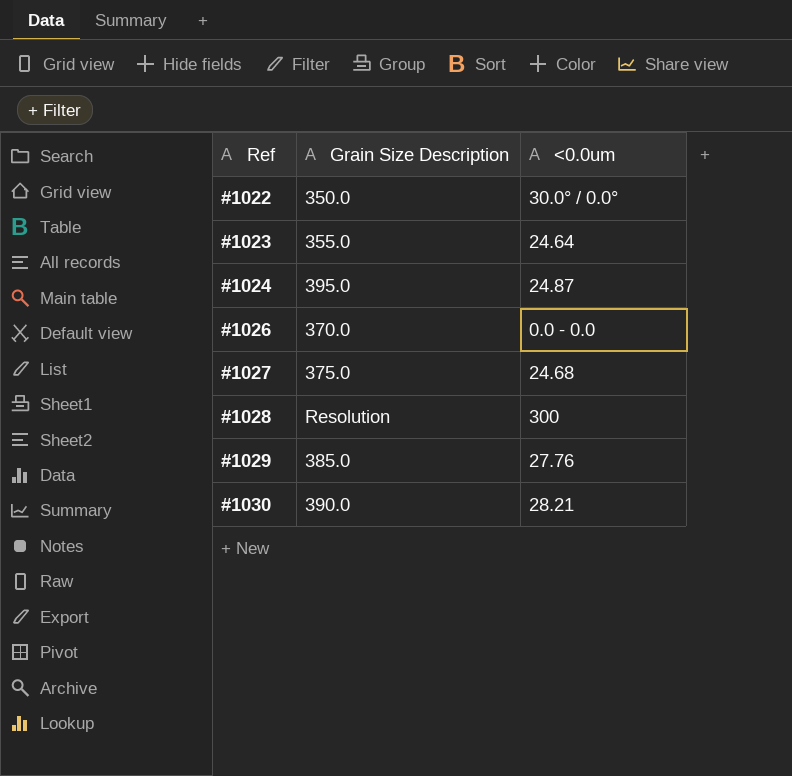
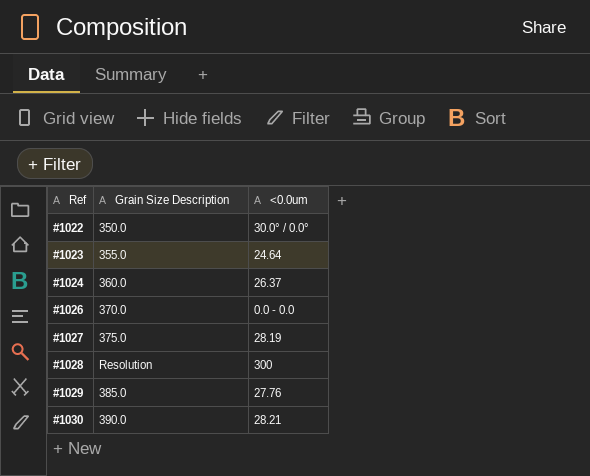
#1024 | Grain Size Description: 395.0 -> 360.0
#1024 | <0.0um: 24.87 -> 26.37
#1027 | <0.0um: 24.68 -> 28.19

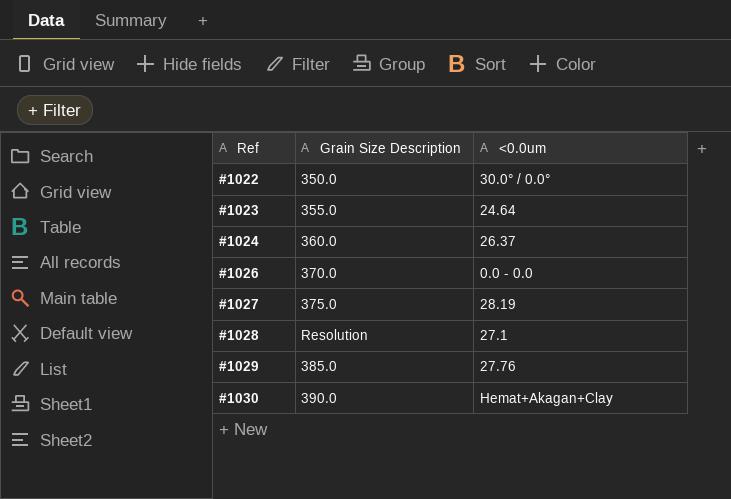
#1028 | <0.0um: 300 -> 27.1
#1030 | <0.0um: 28.21 -> Hemat+Akagan+Clay

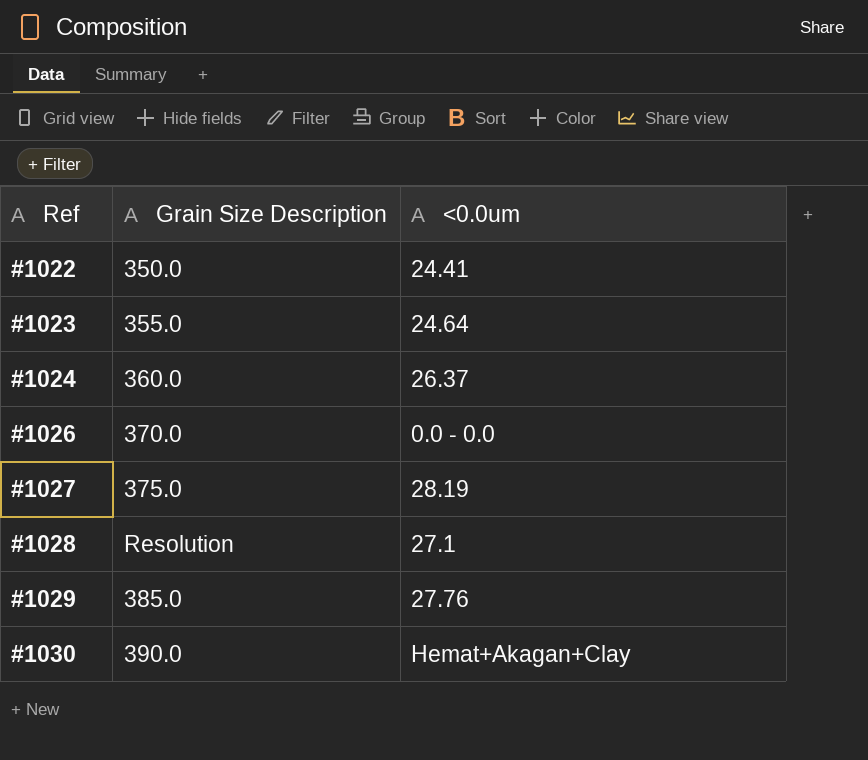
#1022 | <0.0um: 30.0° / 0.0° -> 24.41

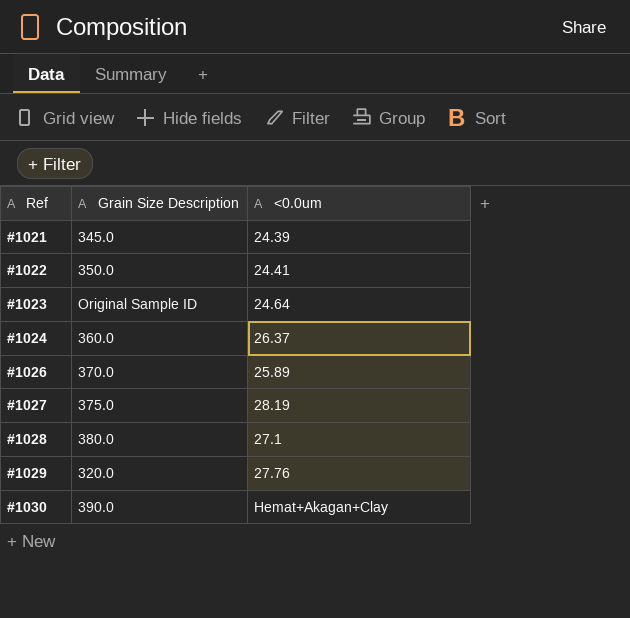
row #1021: none -> 345.0 | 24.39
#1023 | Grain Size Description: 355.0 -> Original Sample ID
#1026 | <0.0um: 0.0 - 0.0 -> 25.89
#1028 | Grain Size Description: Resolution -> 380.0
#1029 | Grain Size Description: 385.0 -> 320.0

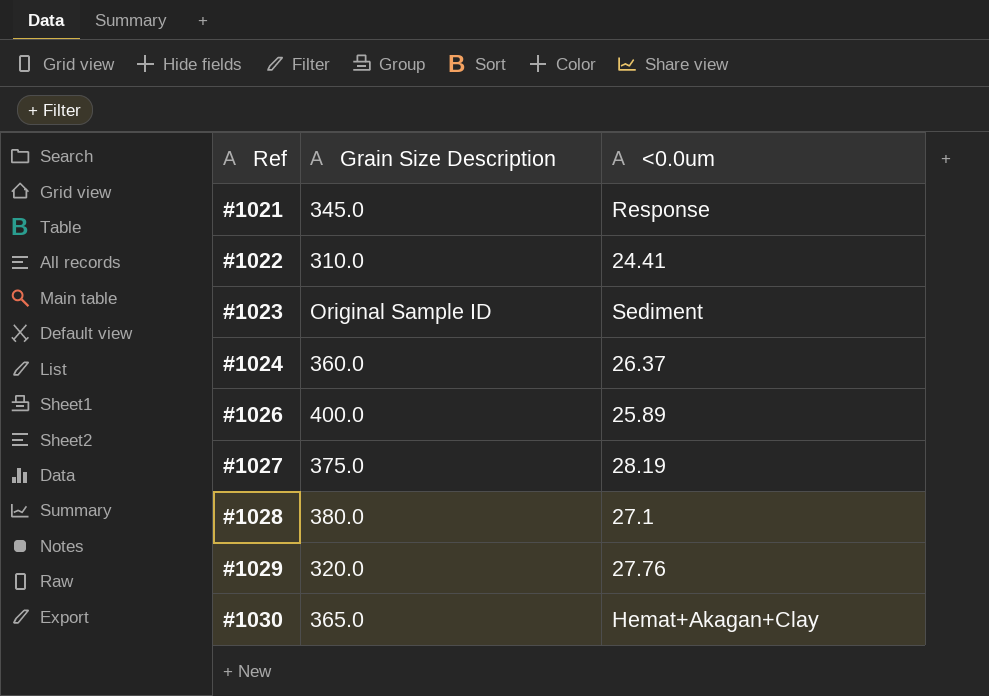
#1021 | <0.0um: 24.39 -> Response
#1022 | Grain Size Description: 350.0 -> 310.0
#1023 | <0.0um: 24.64 -> Sediment
#1026 | Grain Size Description: 370.0 -> 400.0
#1030 | Grain Size Description: 390.0 -> 365.0

